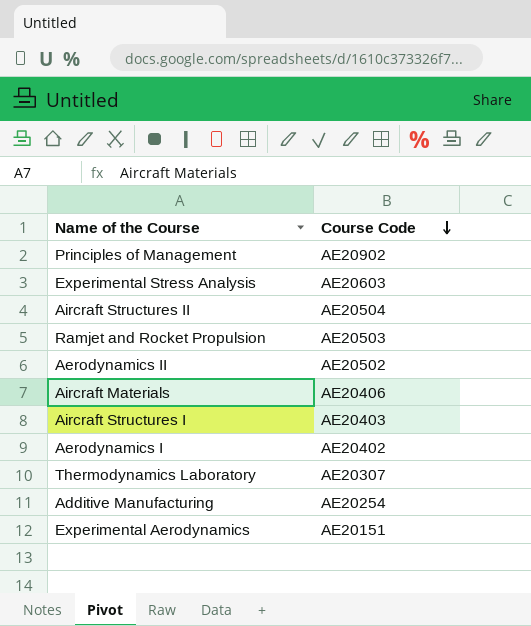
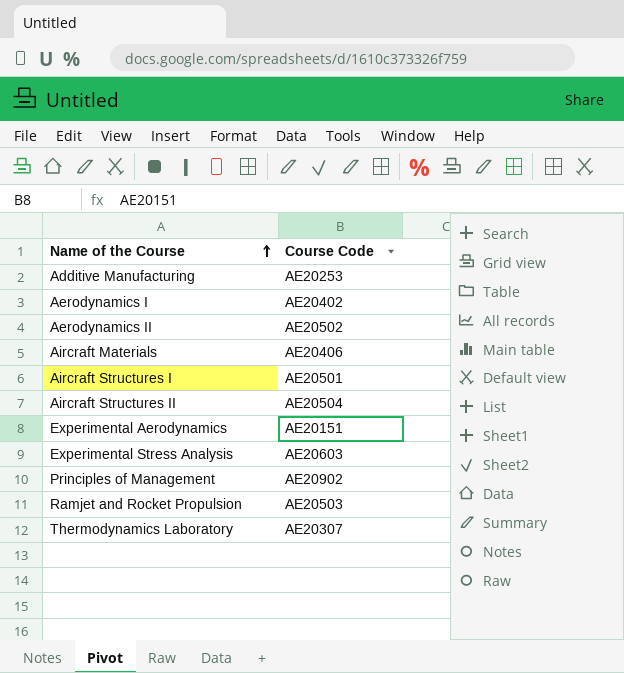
row order: Course Code descending -> Name of the Course ascending
Additive Manufacturing | Course Code: AE20254 -> AE20253
Aircraft Structures I | Course Code: AE20403 -> AE20501

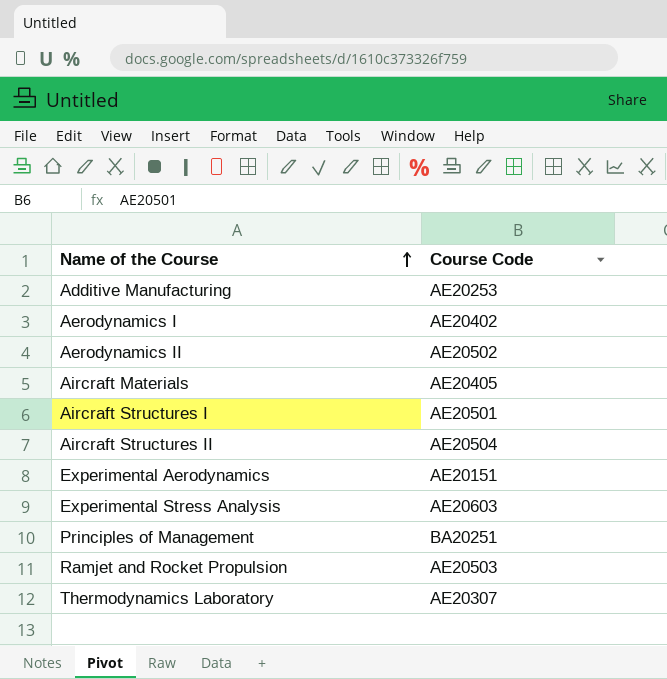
Aircraft Materials | Course Code: AE20406 -> AE20405
Principles of Management | Course Code: AE20902 -> BA20251

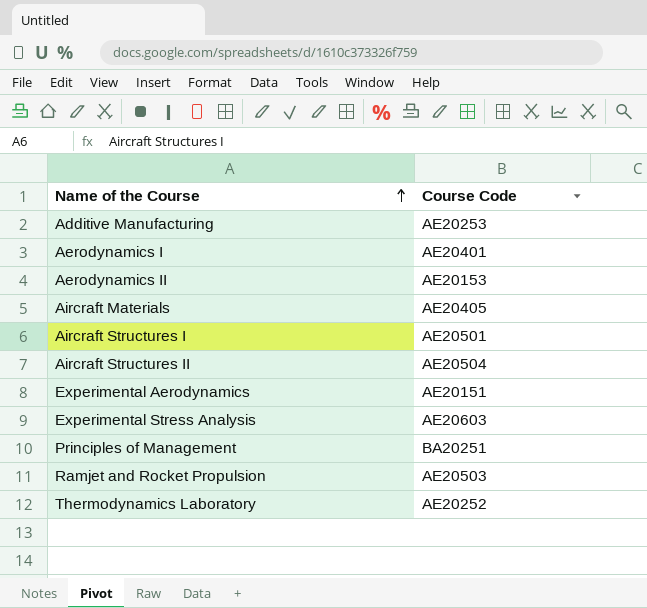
Aerodynamics I | Course Code: AE20402 -> AE20401
Aerodynamics II | Course Code: AE20502 -> AE20153
Thermodynamics Laboratory | Course Code: AE20307 -> AE20252

